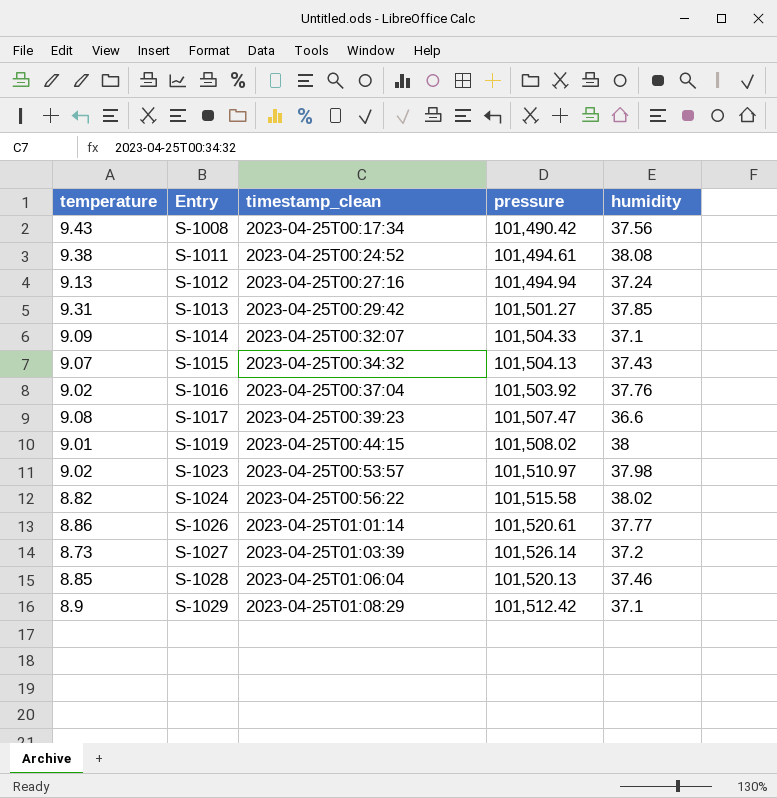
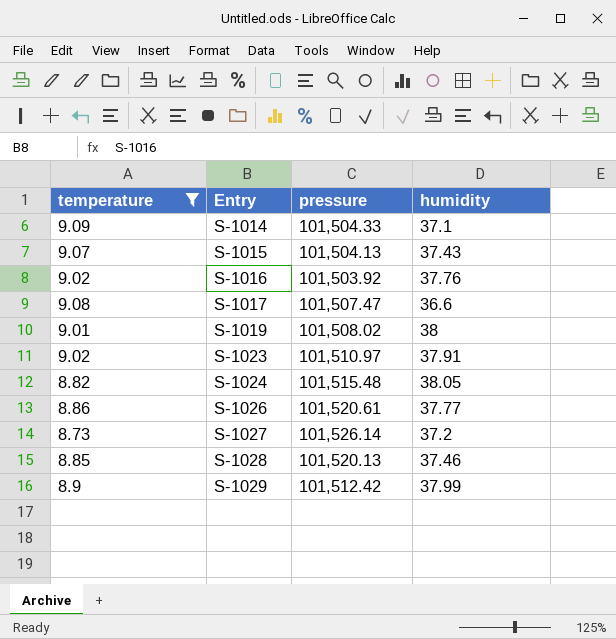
filter: none -> temperature <= 9.09
column timestamp_clean | position: 3 -> none
S-1023 | humidity: 37.98 -> 37.91
S-1024 | pressure: 101,515.58 -> 101,515.48
S-1024 | humidity: 38.02 -> 38.05
S-1029 | humidity: 37.1 -> 37.99

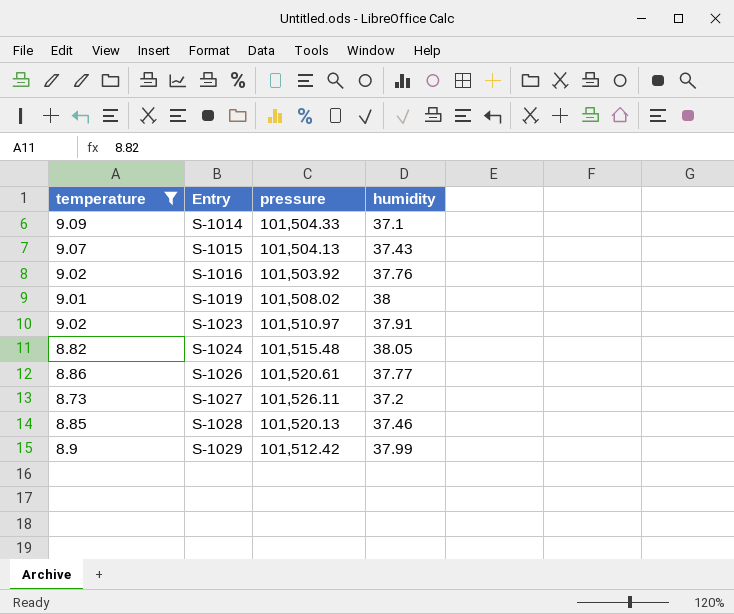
row S-1017: 9.08 | 101,507.47 | 36.6 -> none
S-1027 | pressure: 101,526.14 -> 101,526.11

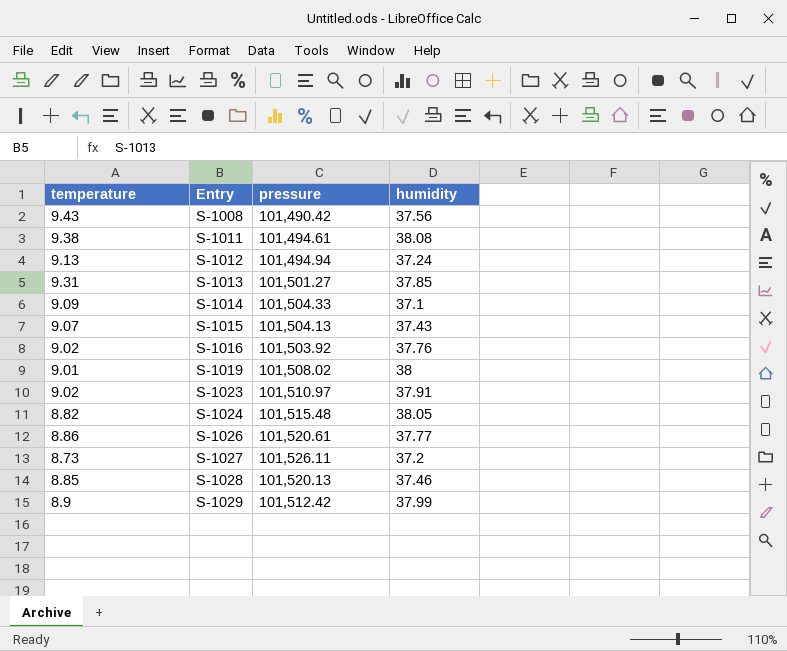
filter: temperature <= 9.09 -> none

